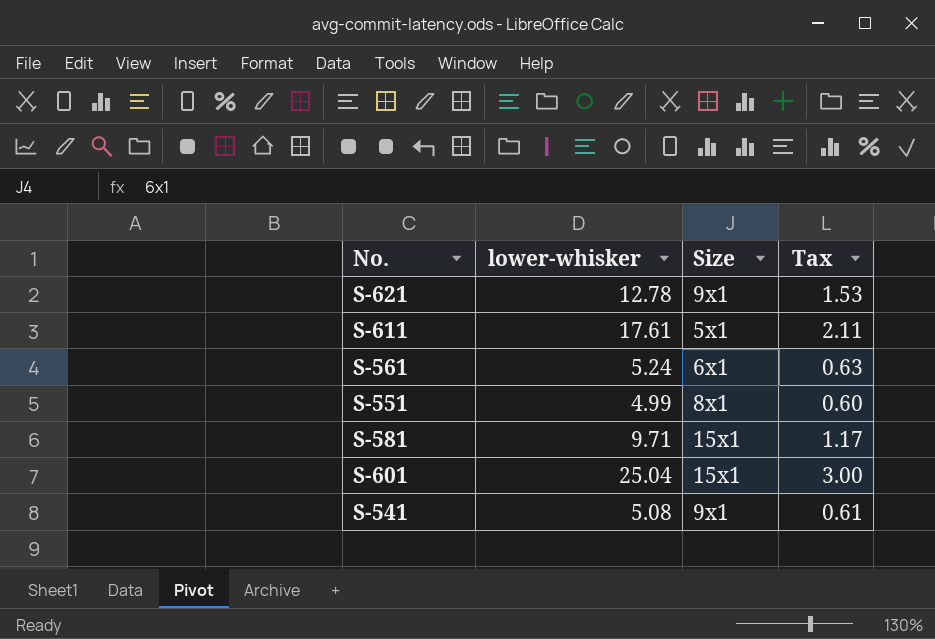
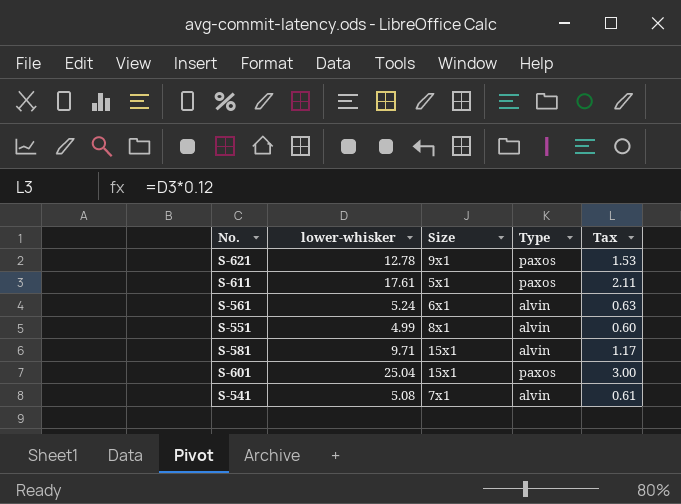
column Type | position: none -> 4
S-541 | Size: 9x1 -> 7x1

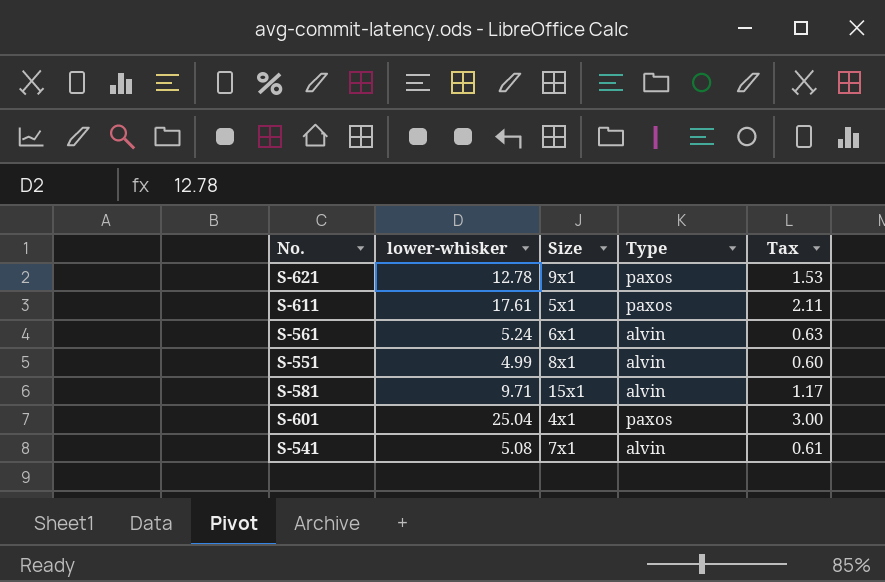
S-601 | Size: 15x1 -> 4x1

